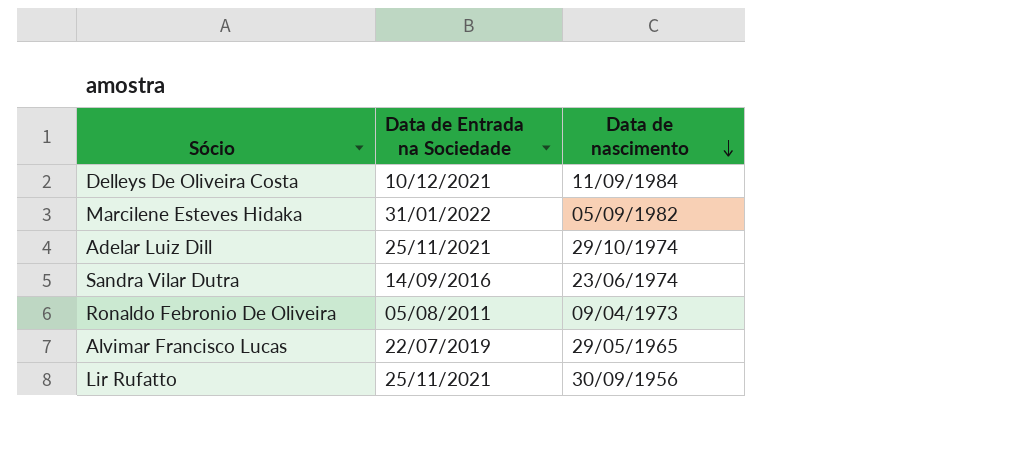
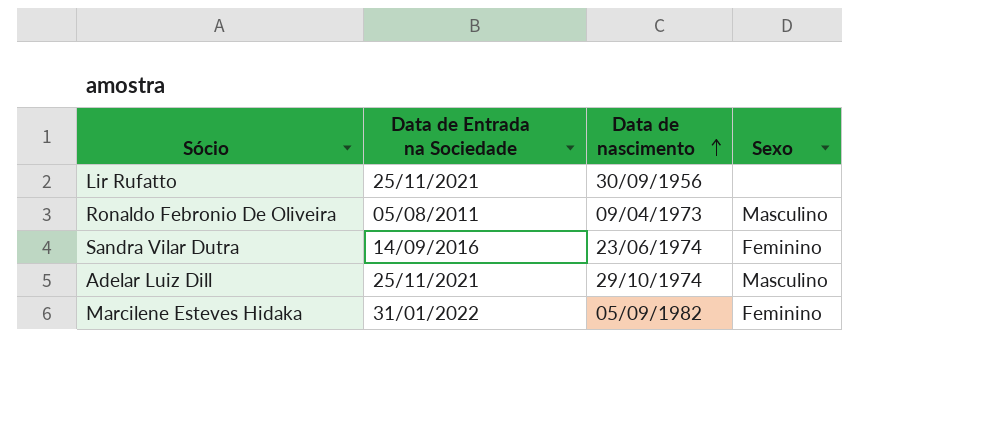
row order: Data de nascimento descending -> Data de nascimento ascending
column Sexo | position: none -> 4
row Delleys De Oliveira Costa: 10/12/2021 | 11/09/1984 -> none
row Alvimar Francisco Lucas: 22/07/2019 | 29/05/1965 -> none

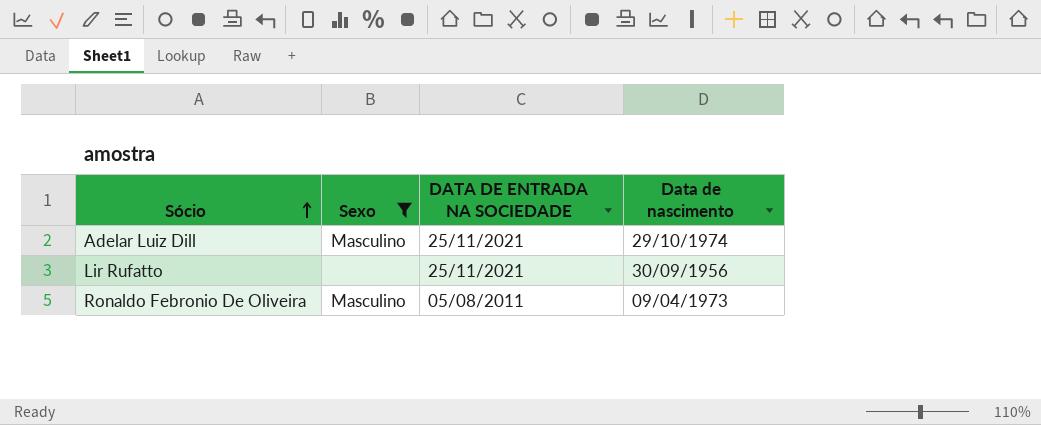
filter: none -> Sexo != Feminino
row order: Data de nascimento ascending -> Sócio ascending
column Sexo | position: 4 -> 2
column name: Data de Entrada na Sociedade -> DATA DE ENTRADA NA SOCIEDADE

